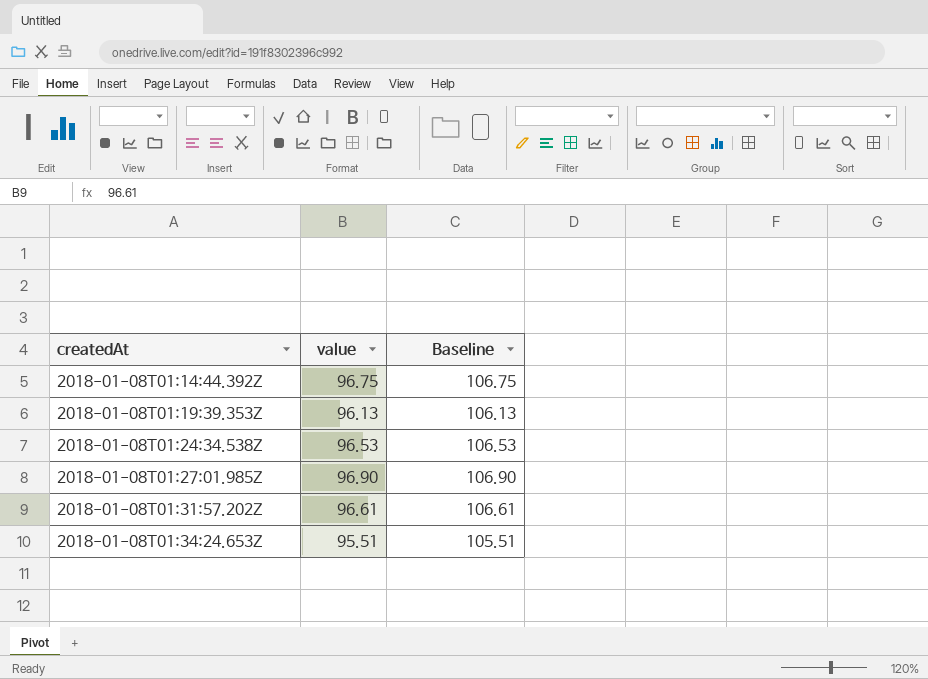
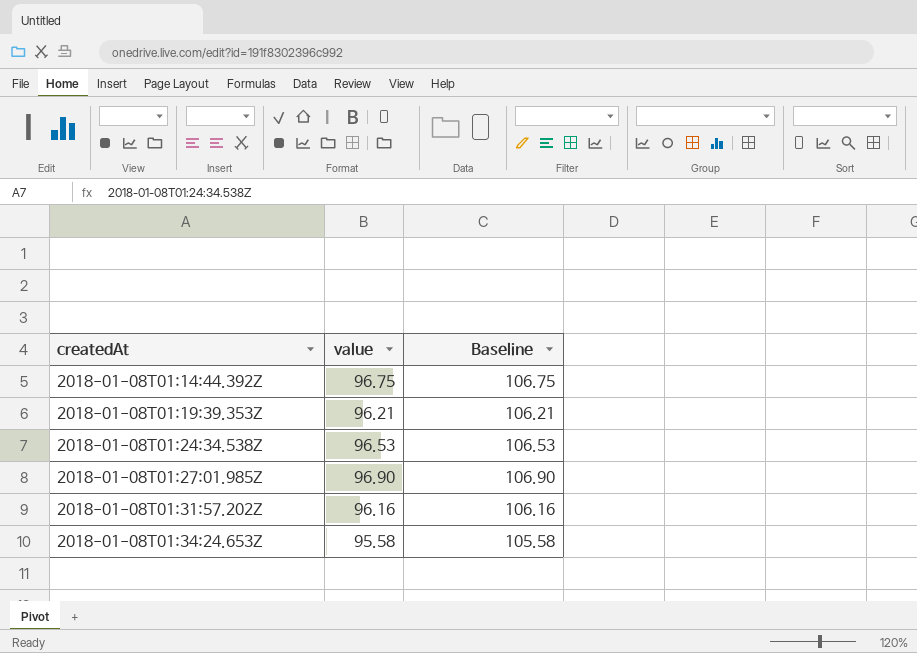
2018-01-08T01:19:39.353Z | value: 96.13 -> 96.21
2018-01-08T01:19:39.353Z | Baseline: 106.13 -> 106.21
2018-01-08T01:31:57.202Z | value: 96.61 -> 96.16
2018-01-08T01:31:57.202Z | Baseline: 106.61 -> 106.16
2018-01-08T01:34:24.653Z | value: 95.51 -> 95.58
2018-01-08T01:34:24.653Z | Baseline: 105.51 -> 105.58

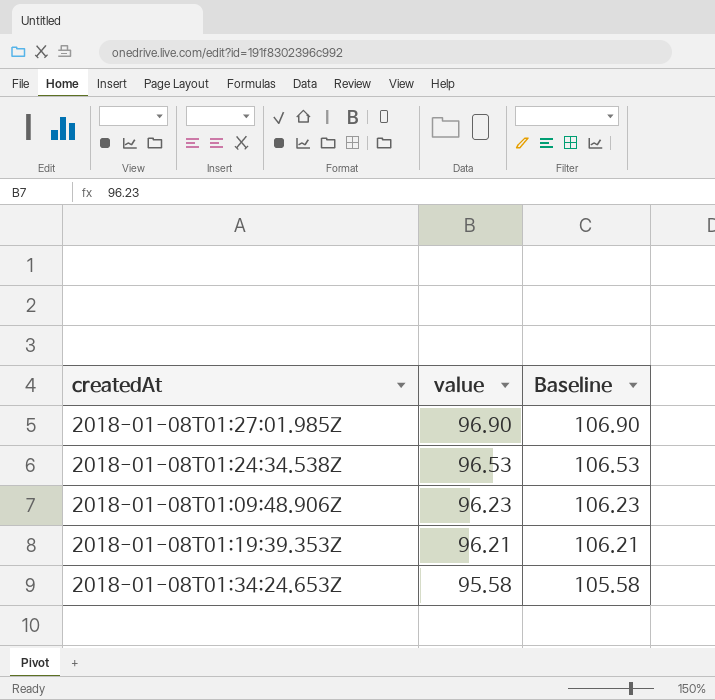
row order: createdAt ascending -> value descending
row 2018-01-08T01:14:44.392Z: 96.75 | 106.75 -> none
row 2018-01-08T01:31:57.202Z: 96.16 | 106.16 -> none
row 2018-01-08T01:09:48.906Z: none -> 96.23 | 106.23

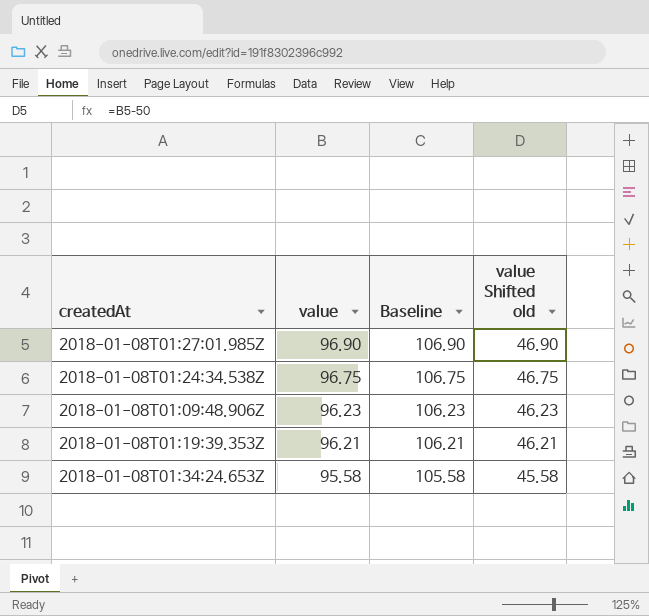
column value Shifted old | formula: none -> [value] - 50
2018-01-08T01:24:34.538Z | value: 96.53 -> 96.75
2018-01-08T01:24:34.538Z | Baseline: 106.53 -> 106.75

